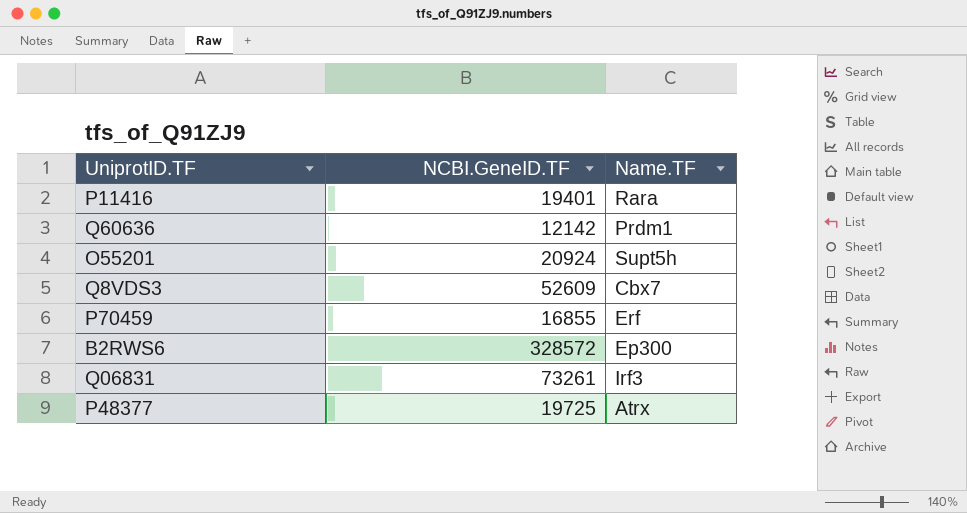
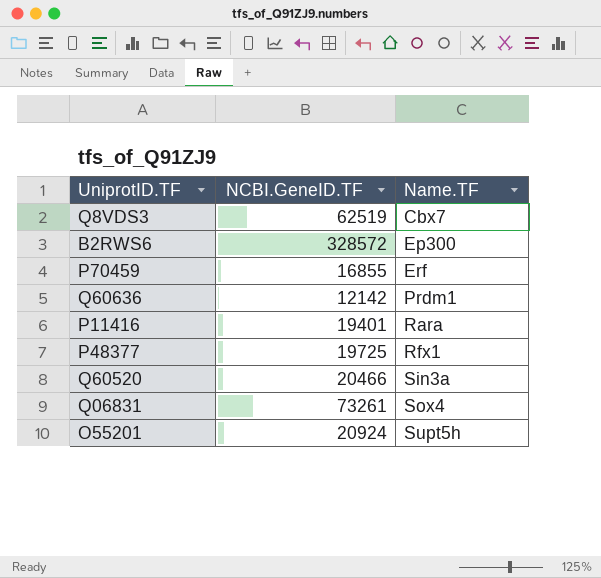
row order: none -> Name.TF ascending
Q8VDS3 | NCBI.GeneID.TF: 52609 -> 62519
P48377 | Name.TF: Atrx -> Rfx1
row Q60520: none -> 20466 | Sin3a
Q06831 | Name.TF: Irf3 -> Sox4

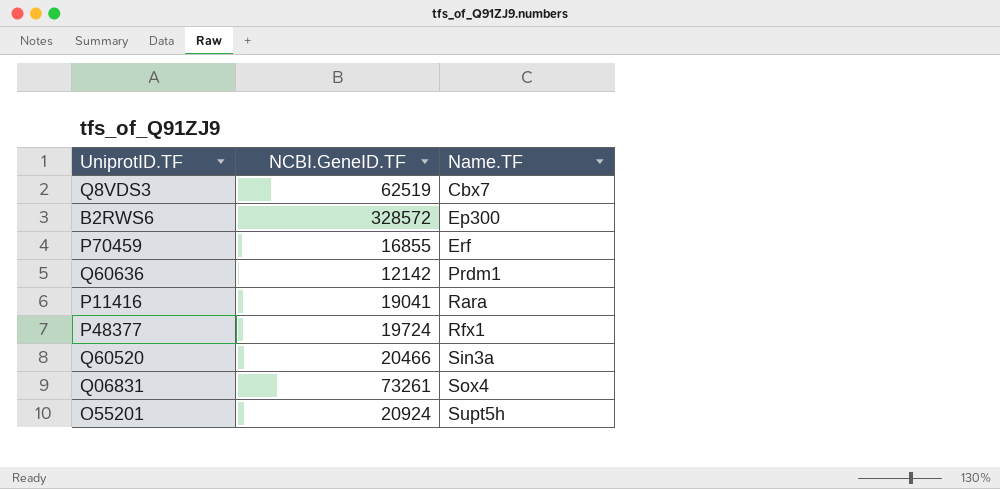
P11416 | NCBI.GeneID.TF: 19401 -> 19041
P48377 | NCBI.GeneID.TF: 19725 -> 19724

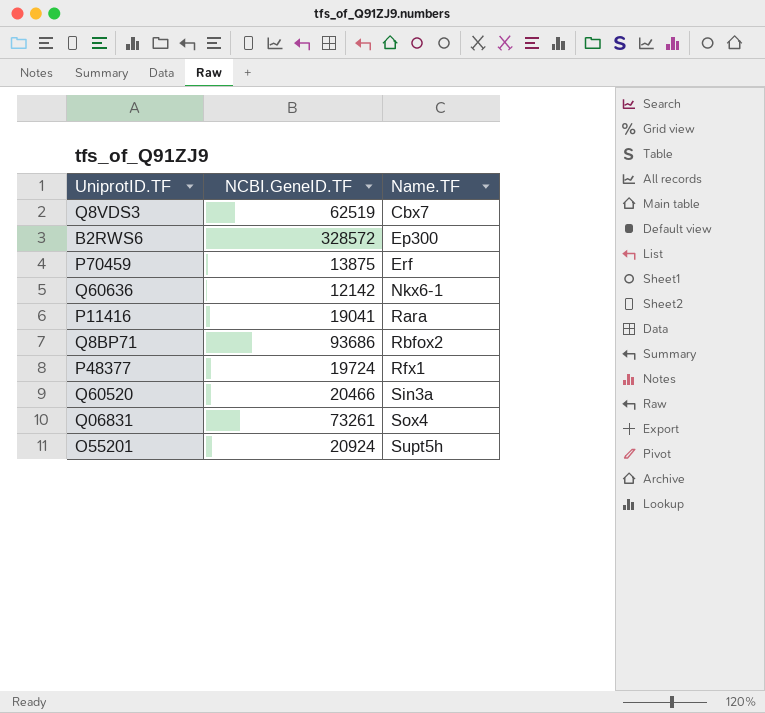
P70459 | NCBI.GeneID.TF: 16855 -> 13875
Q60636 | Name.TF: Prdm1 -> Nkx6-1
row Q8BP71: none -> 93686 | Rbfox2

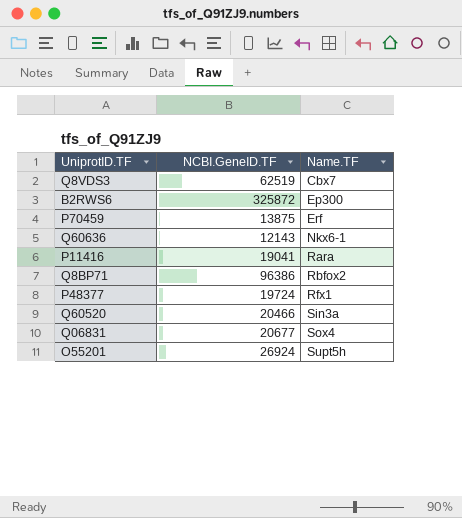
B2RWS6 | NCBI.GeneID.TF: 328572 -> 325872
Q60636 | NCBI.GeneID.TF: 12142 -> 12143
Q8BP71 | NCBI.GeneID.TF: 93686 -> 96386
Q06831 | NCBI.GeneID.TF: 73261 -> 20677
O55201 | NCBI.GeneID.TF: 20924 -> 26924

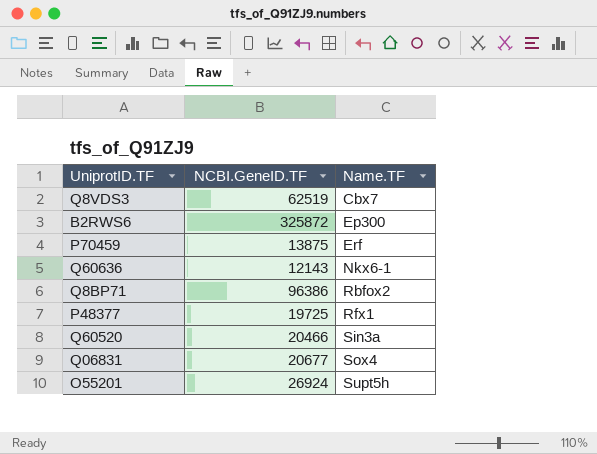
row P11416: 19041 | Rara -> none
P48377 | NCBI.GeneID.TF: 19724 -> 19725

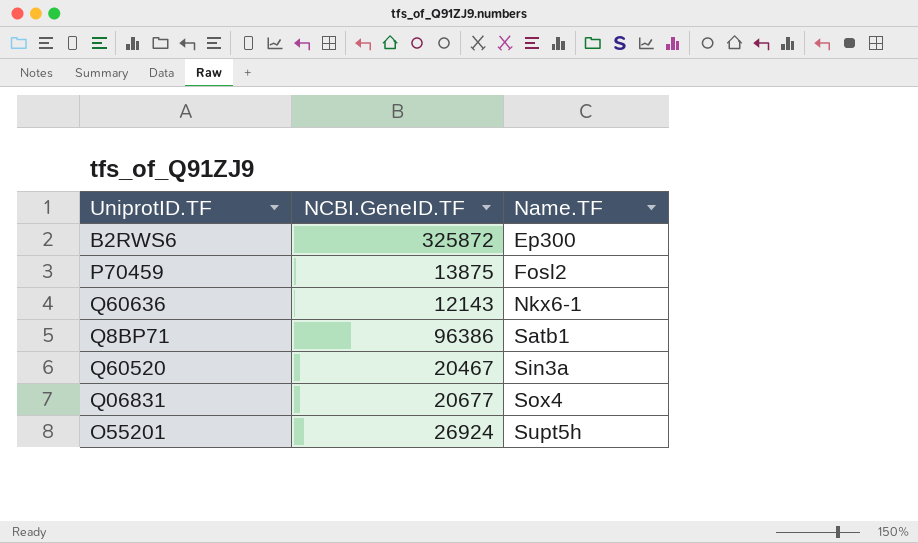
row Q8VDS3: 62519 | Cbx7 -> none
row P48377: 19725 | Rfx1 -> none
P70459 | Name.TF: Erf -> Fosl2
Q8BP71 | Name.TF: Rbfox2 -> Satb1
Q60520 | NCBI.GeneID.TF: 20466 -> 20467

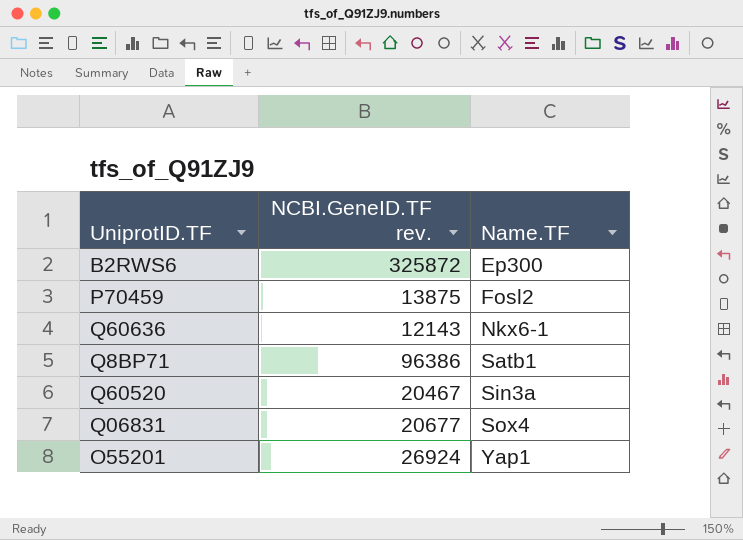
column name: NCBI.GeneID.TF -> NCBI.GeneID.TF rev.
O55201 | Name.TF: Supt5h -> Yap1

